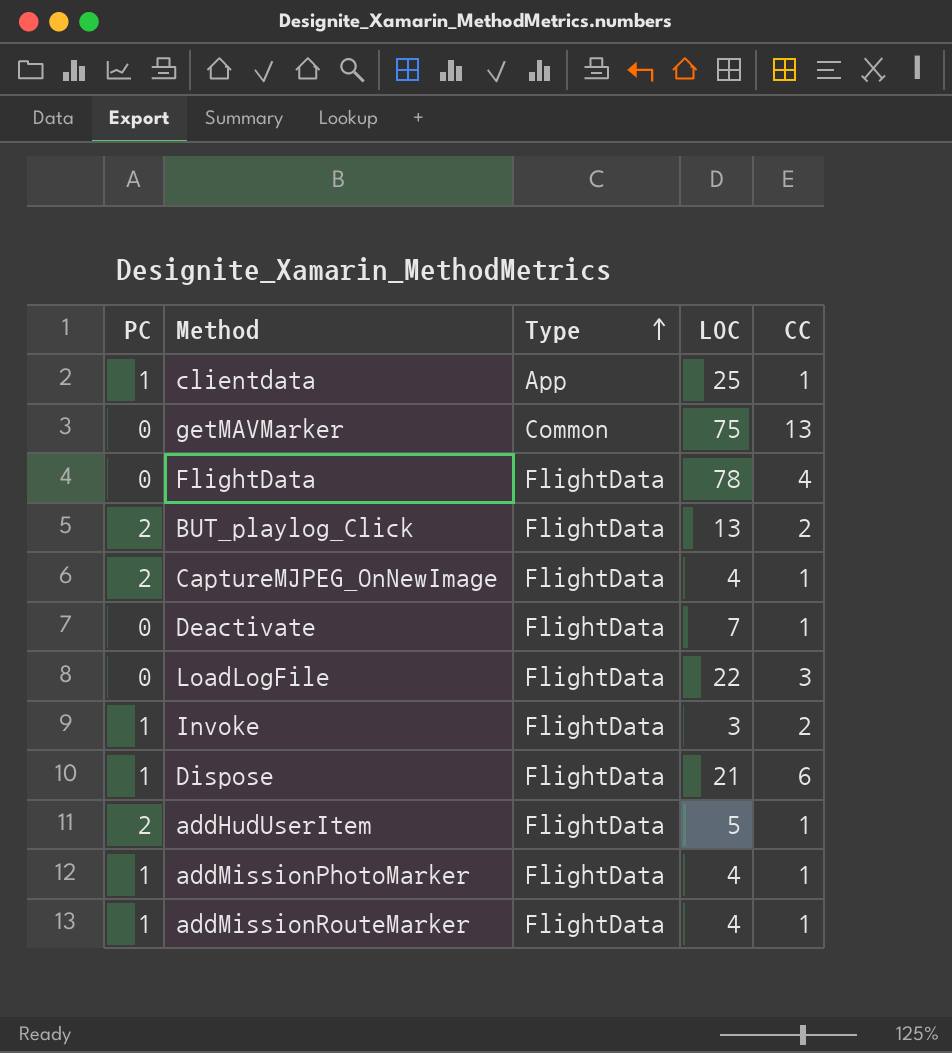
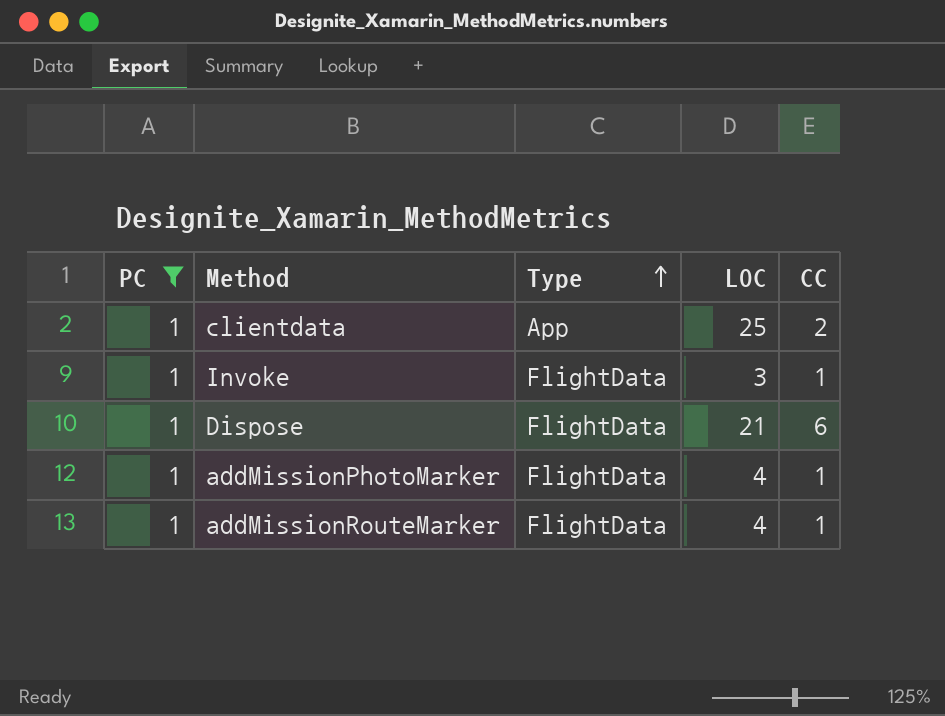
filter: none -> PC = 1
clientdata | CC: 1 -> 2
Invoke | CC: 2 -> 1

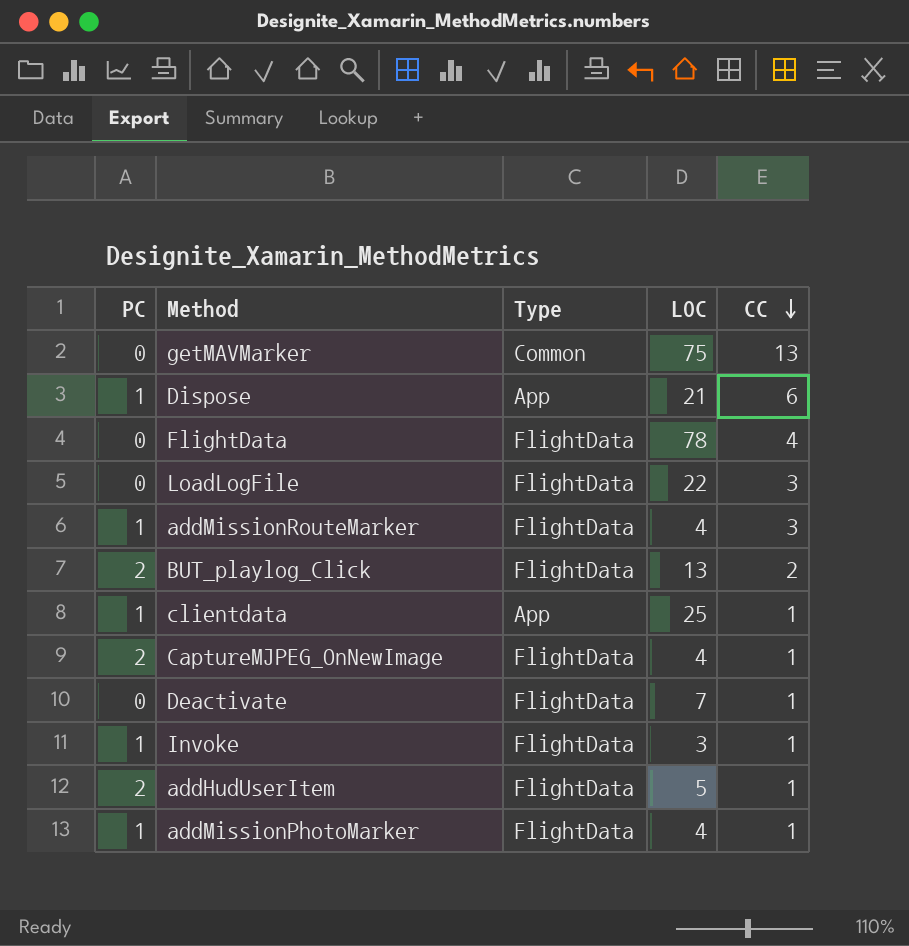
filter: PC = 1 -> none
row order: Type ascending -> CC descending
Dispose | Type: FlightData -> App
addMissionRouteMarker | CC: 1 -> 3
clientdata | CC: 2 -> 1

